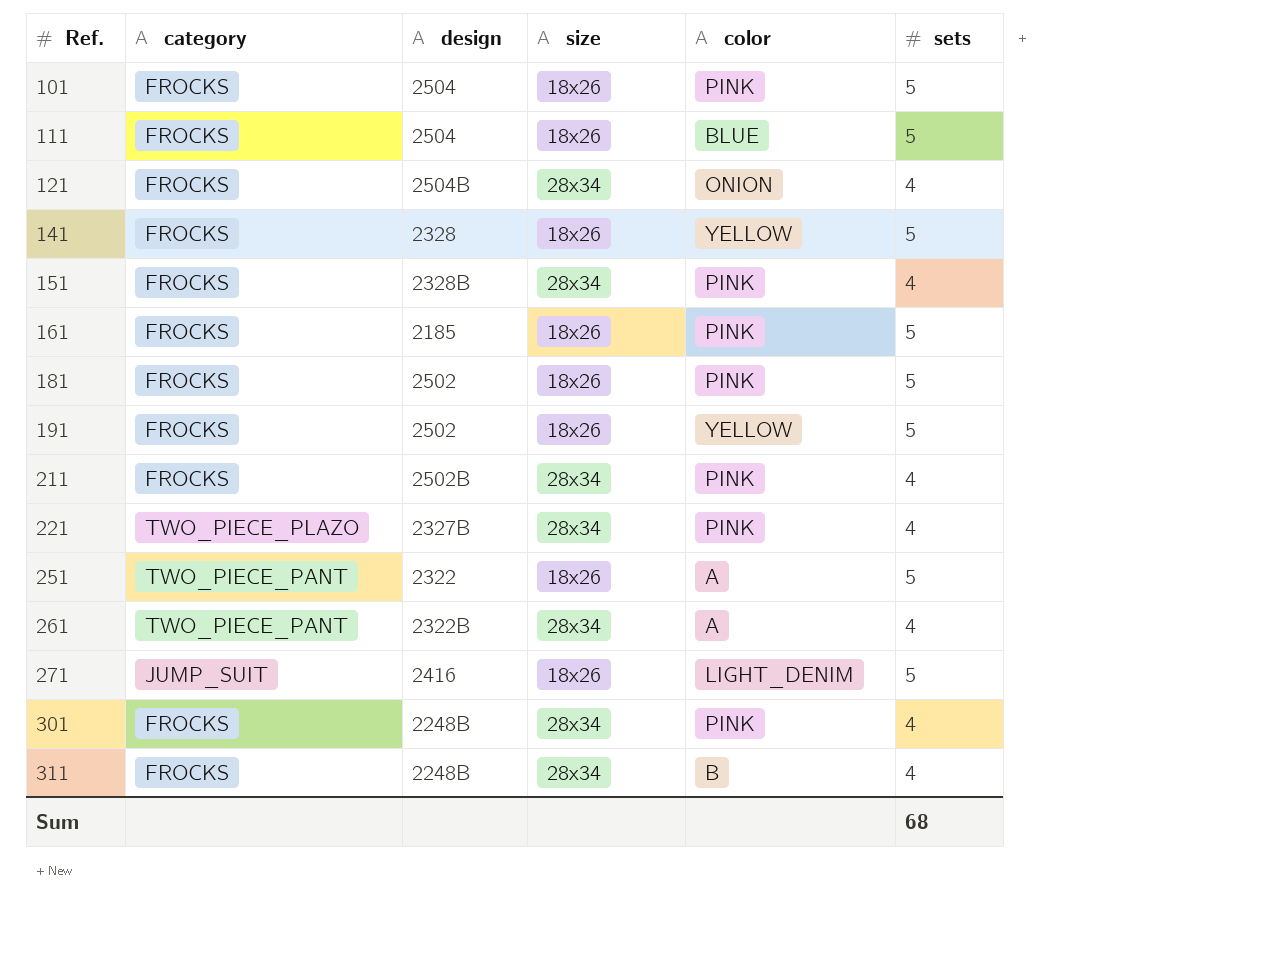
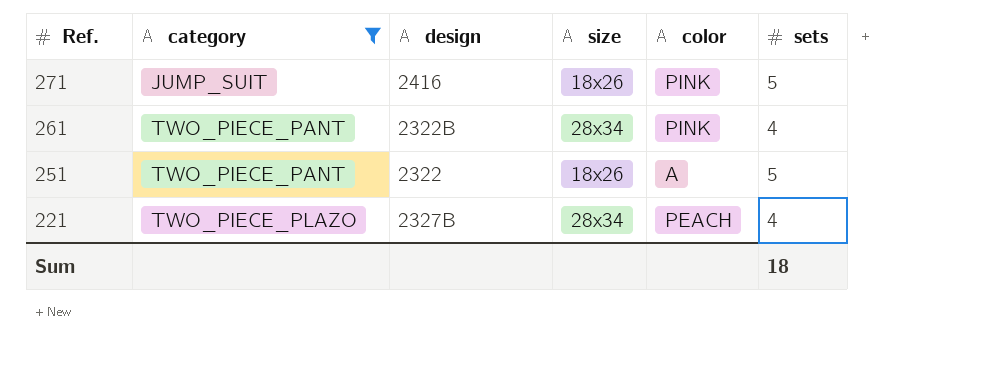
filter: none -> category != FROCKS
row order: Ref. ascending -> Ref. descending
271 | color: LIGHT_DENIM -> PINK
261 | color: A -> PINK
221 | color: PINK -> PEACH
Sum | sets: 68 -> 18

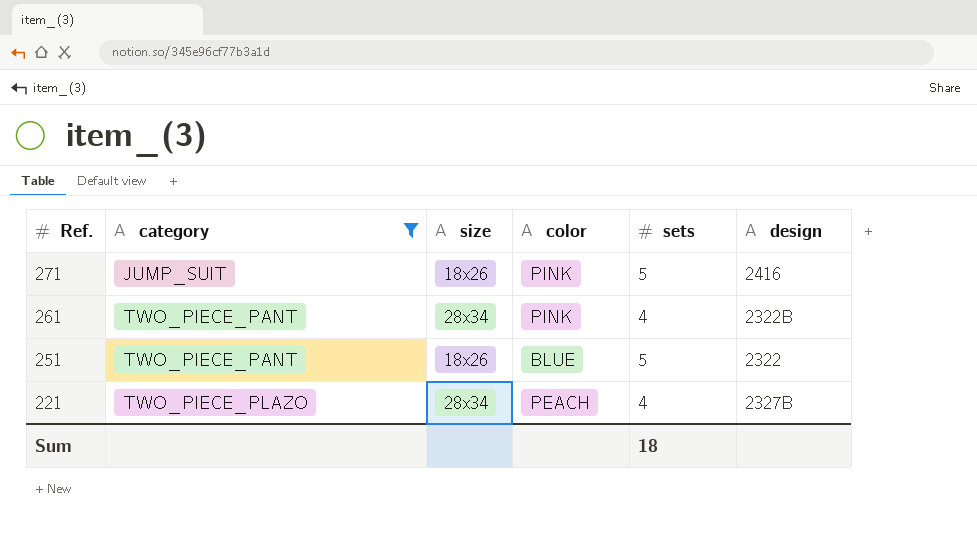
column design | position: 3 -> 6
251 | color: A -> BLUE

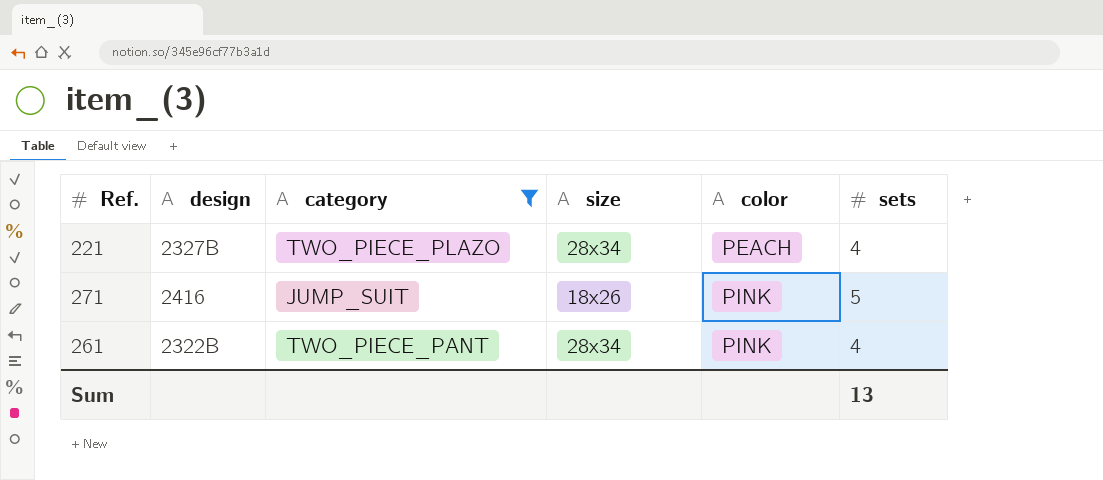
row order: Ref. descending -> color ascending
column design | position: 6 -> 2
row 251: TWO_PIECE_PANT | 18x26 | BLUE | 5 | 2322 -> none
Sum | sets: 18 -> 13

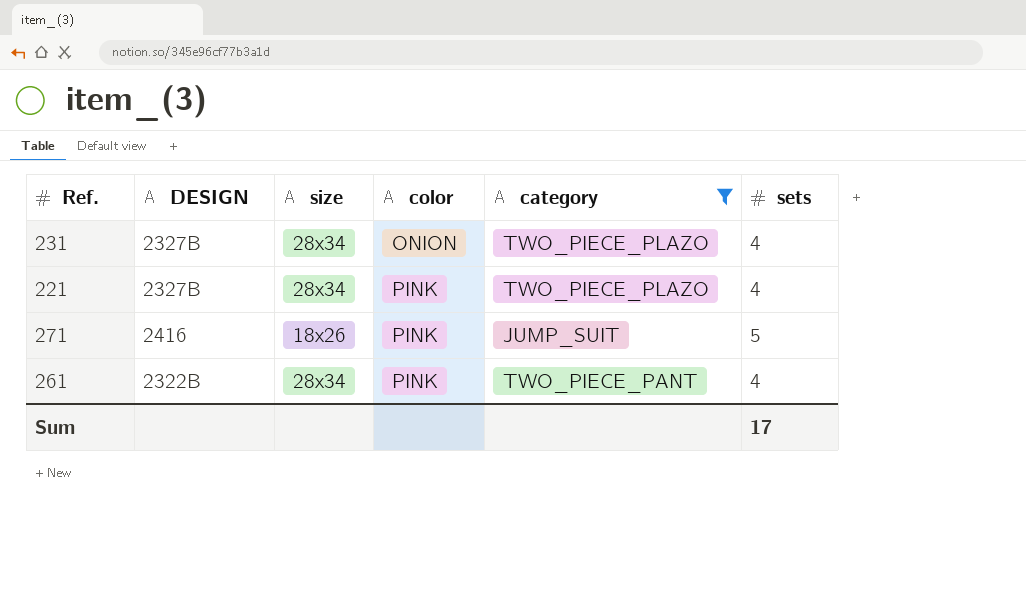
column name: design -> DESIGN
column category | position: 3 -> 5
row 231: none -> 2327B | 28x34 | ONION | TWO_PIECE_PLAZO | 4
221 | color: PEACH -> PINK
Sum | sets: 13 -> 17

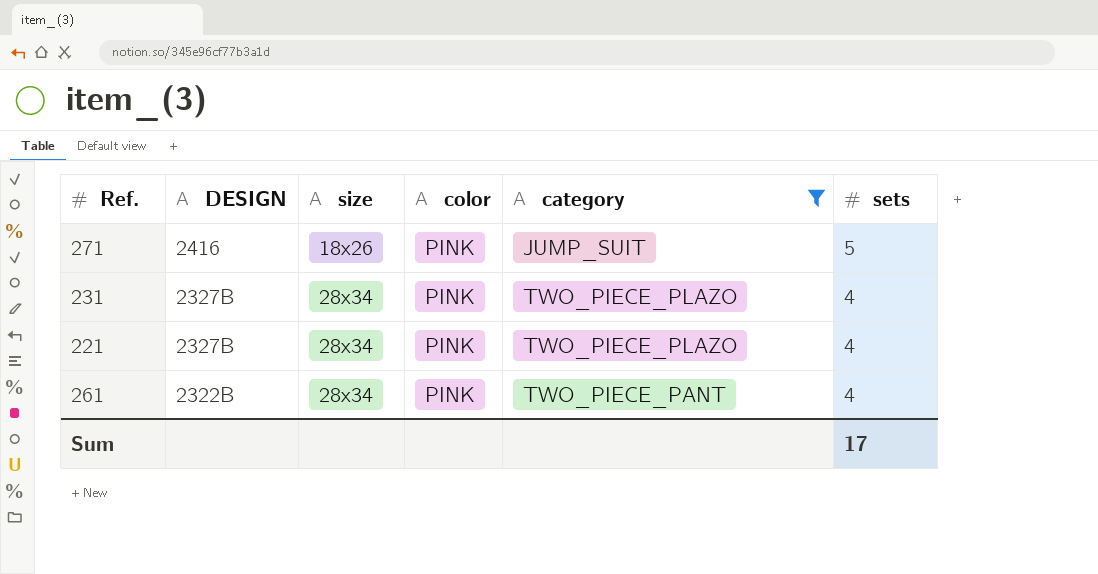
row order: color ascending -> DESIGN descending
231 | color: ONION -> PINK

